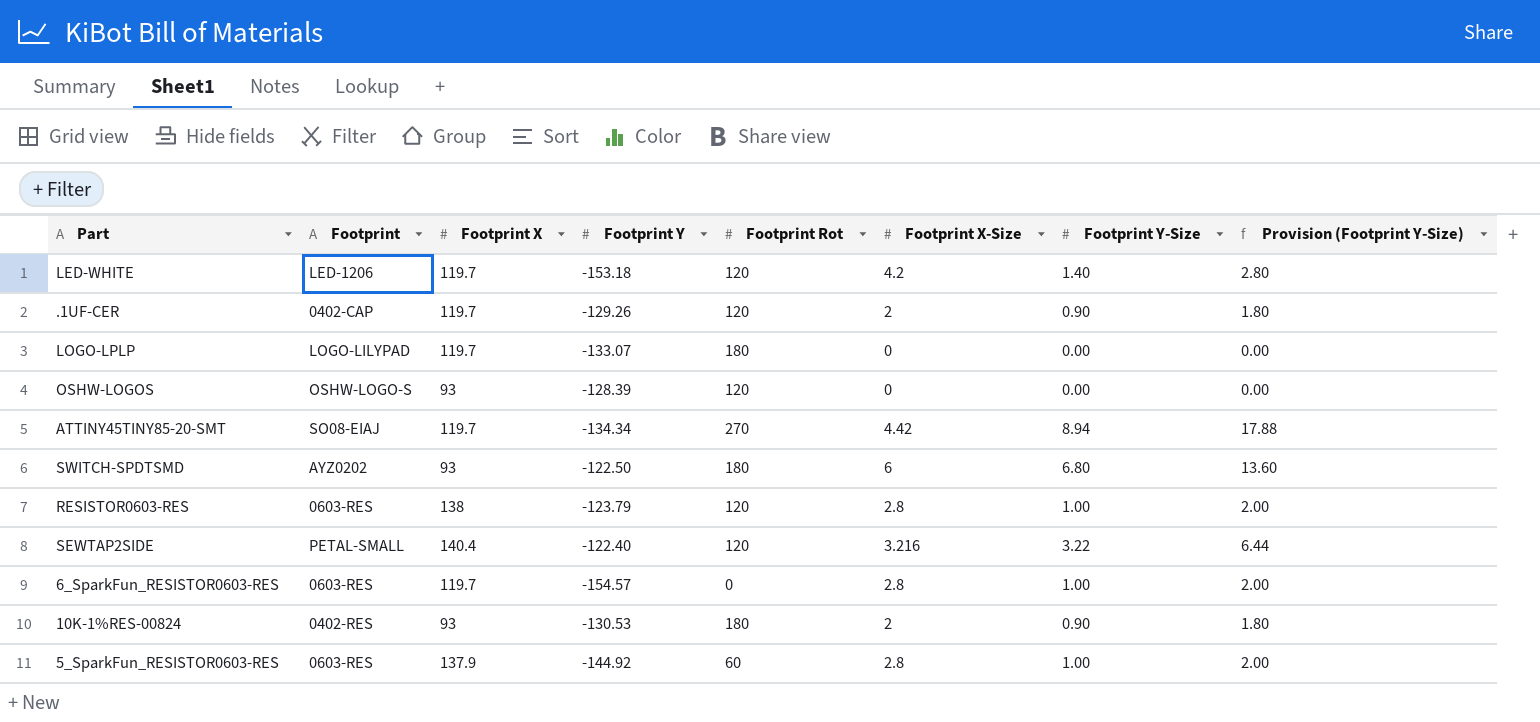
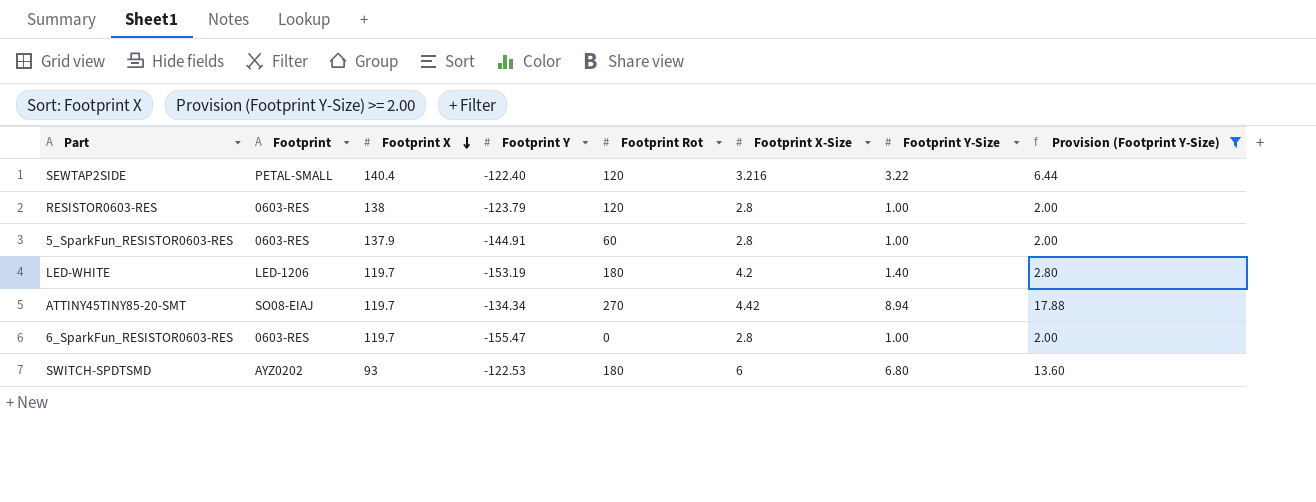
filter: none -> Provision (Footprint Y-Size) >= 2.00
row order: none -> Footprint X descending
5_SparkFun_RESISTOR0603-RES | Footprint Y: -144.92 -> -144.91
LED-WHITE | Footprint Y: -153.18 -> -153.19
LED-WHITE | Footprint Rot: 120 -> 180
6_SparkFun_RESISTOR0603-RES | Footprint Y: -154.57 -> -155.47
SWITCH-SPDTSMD | Footprint Y: -122.50 -> -122.53

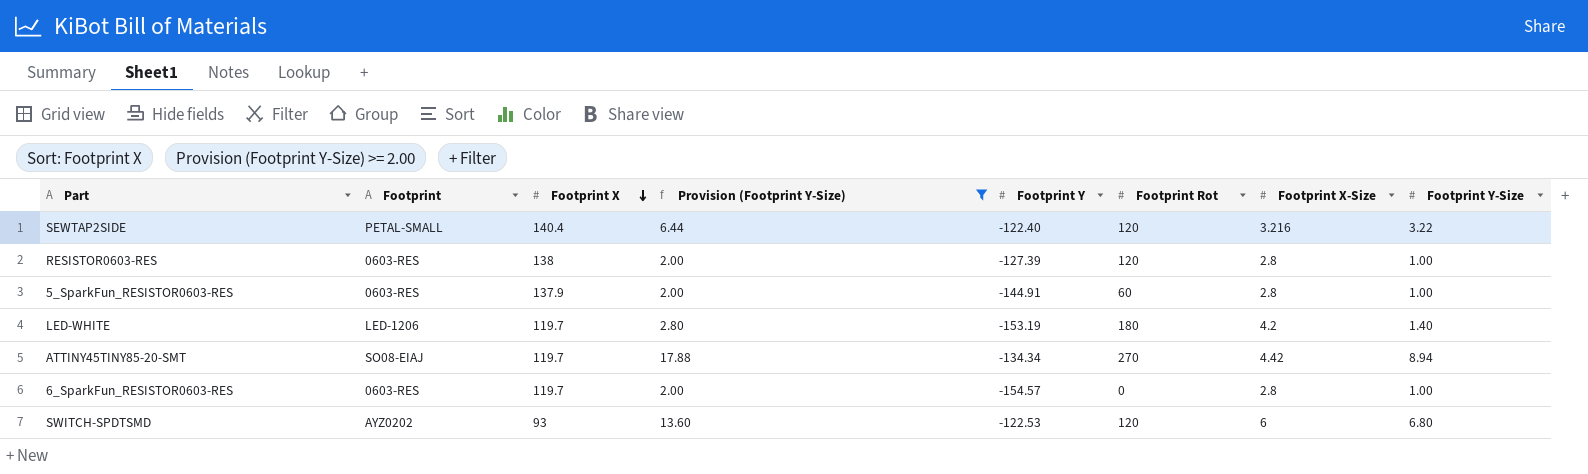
column Provision (Footprint Y-Size) | position: 8 -> 4
RESISTOR0603-RES | Footprint Y: -123.79 -> -127.39
6_SparkFun_RESISTOR0603-RES | Footprint Y: -155.47 -> -154.57
SWITCH-SPDTSMD | Footprint Rot: 180 -> 120

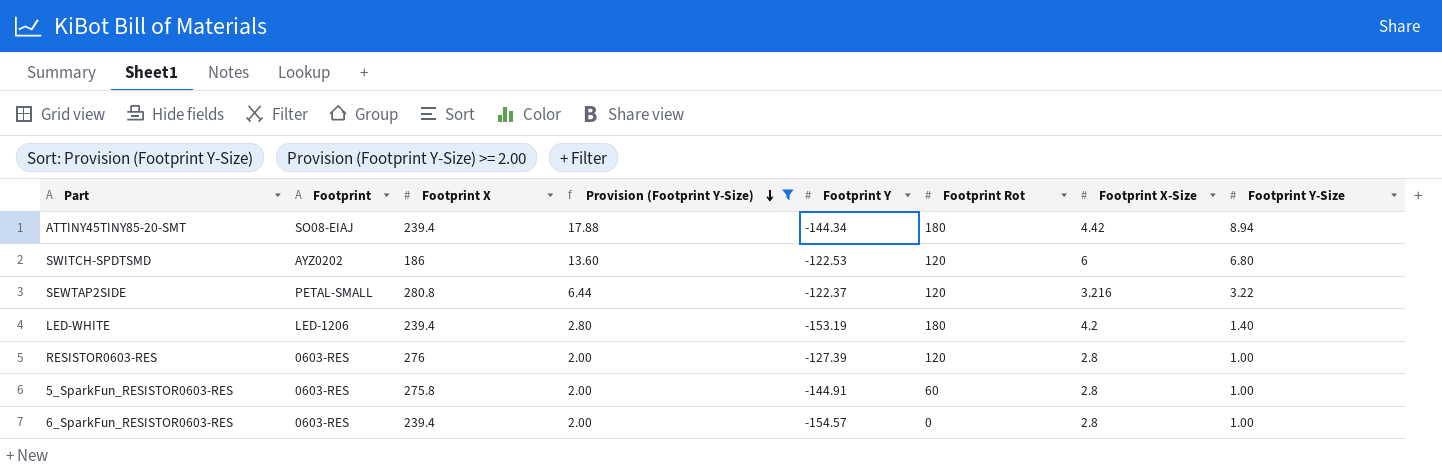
row order: Footprint X descending -> Provision (Footprint Y-Size) descending
ATTINY45TINY85-20-SMT | Footprint X: 119.7 -> 239.4
ATTINY45TINY85-20-SMT | Footprint Y: -134.34 -> -144.34
ATTINY45TINY85-20-SMT | Footprint Rot: 270 -> 180
SWITCH-SPDTSMD | Footprint X: 93 -> 186
SEWTAP2SIDE | Footprint X: 140.4 -> 280.8
SEWTAP2SIDE | Footprint Y: -122.40 -> -122.37
LED-WHITE | Footprint X: 119.7 -> 239.4
RESISTOR0603-RES | Footprint X: 138 -> 276
5_SparkFun_RESISTOR0603-RES | Footprint X: 137.9 -> 275.8
6_SparkFun_RESISTOR0603-RES | Footprint X: 119.7 -> 239.4

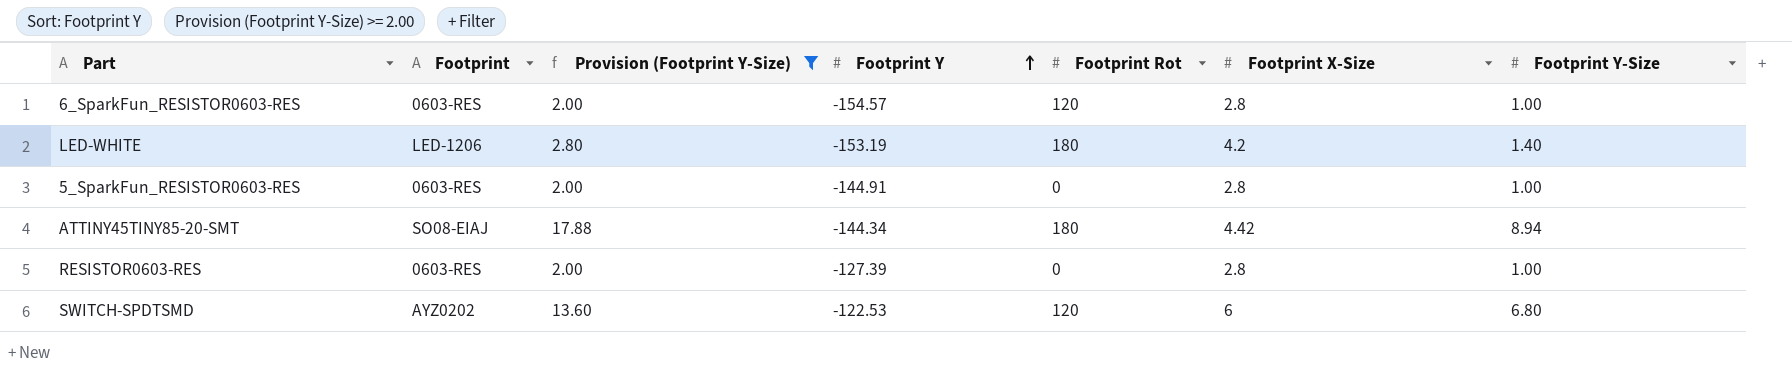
row order: Provision (Footprint Y-Size) descending -> Footprint Y ascending
column Footprint X | position: 3 -> none
row SEWTAP2SIDE: PETAL-SMALL | 280.8 | 6.44 | -122.37 | 120 | 3.216 | 3.22 -> none
6_SparkFun_RESISTOR0603-RES | Footprint Rot: 0 -> 120
5_SparkFun_RESISTOR0603-RES | Footprint Rot: 60 -> 0
RESISTOR0603-RES | Footprint Rot: 120 -> 0

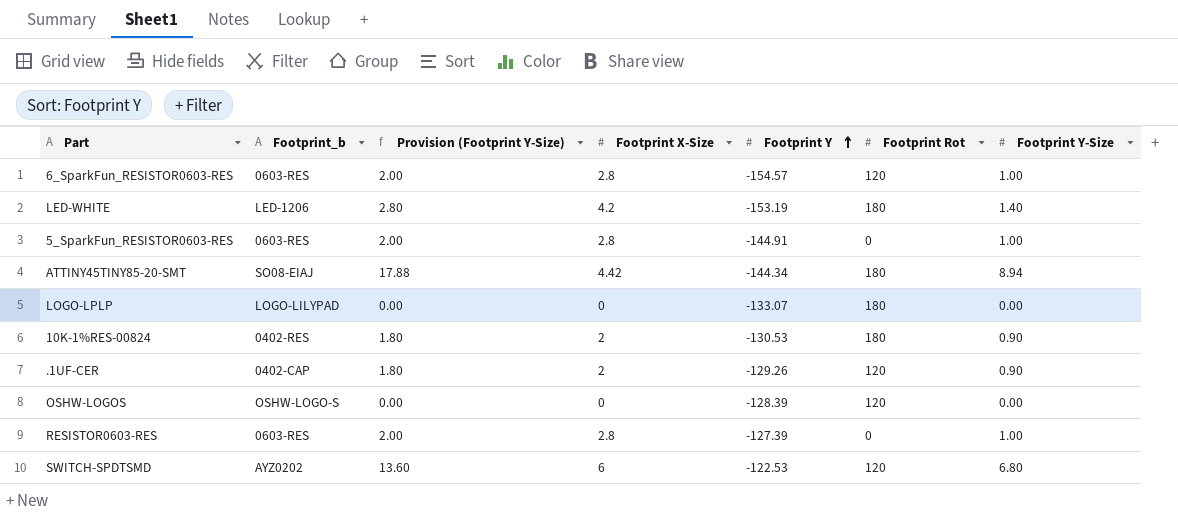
filter: Provision (Footprint Y-Size) >= 2.00 -> none
column name: Footprint -> Footprint_b
column Footprint X-Size | position: 6 -> 4

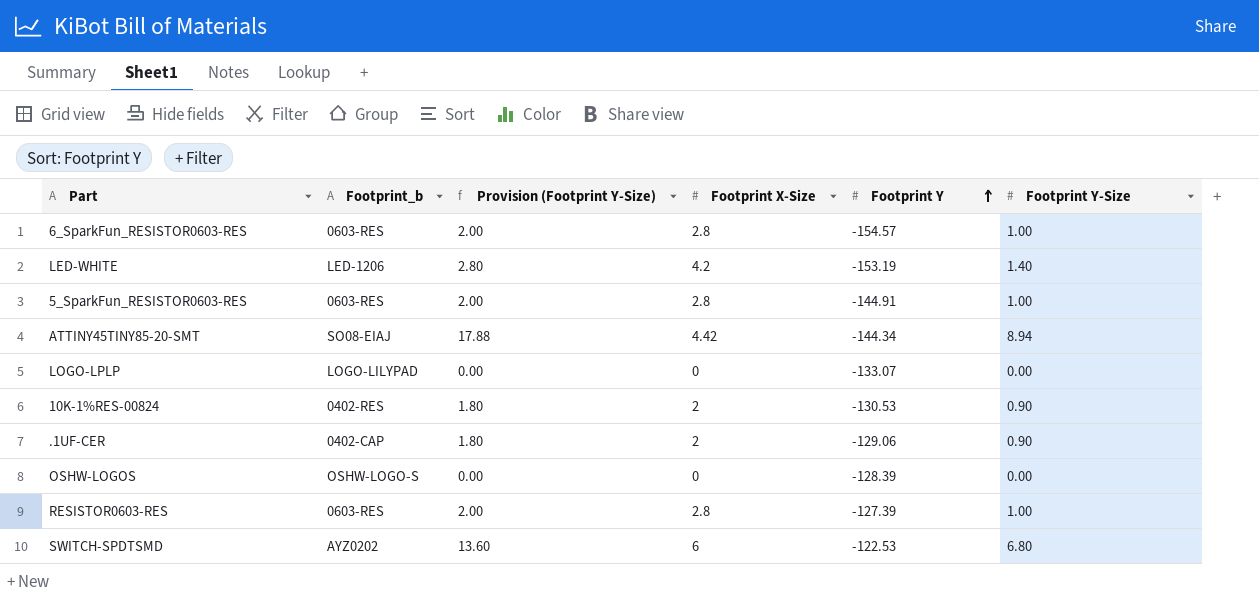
column Footprint Rot | position: 6 -> none
.1UF-CER | Footprint Y: -129.26 -> -129.06

